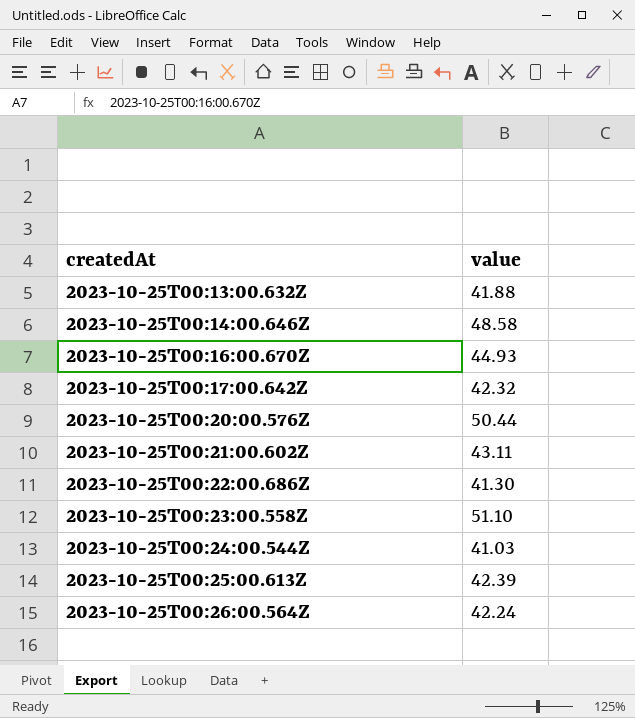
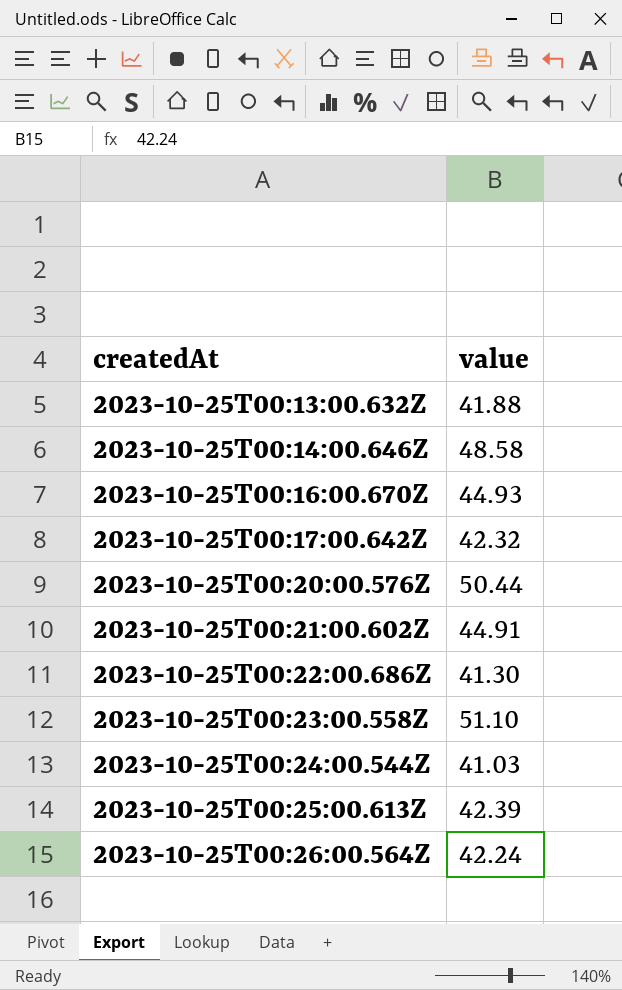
2023-10-25T00:21:00.602Z | value: 43.11 -> 44.91

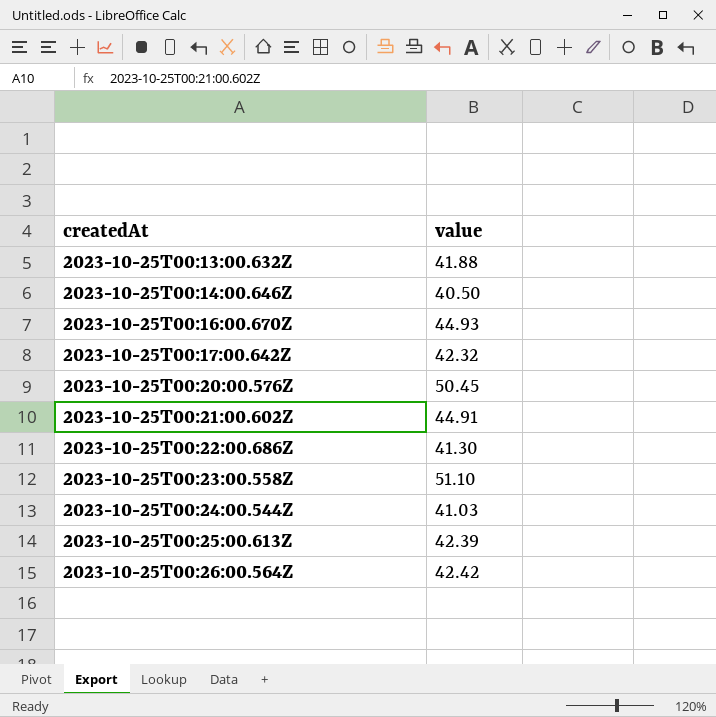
2023-10-25T00:14:00.646Z | value: 48.58 -> 40.50
2023-10-25T00:20:00.576Z | value: 50.44 -> 50.45
2023-10-25T00:26:00.564Z | value: 42.24 -> 42.42

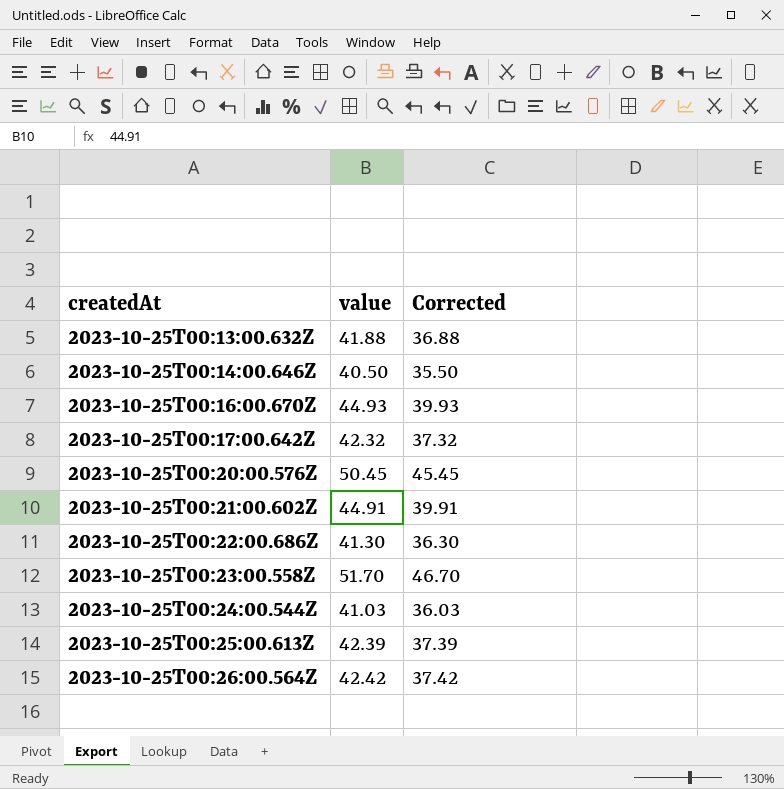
column Corrected | formula: none -> [value] - 5
2023-10-25T00:23:00.558Z | value: 51.10 -> 51.70

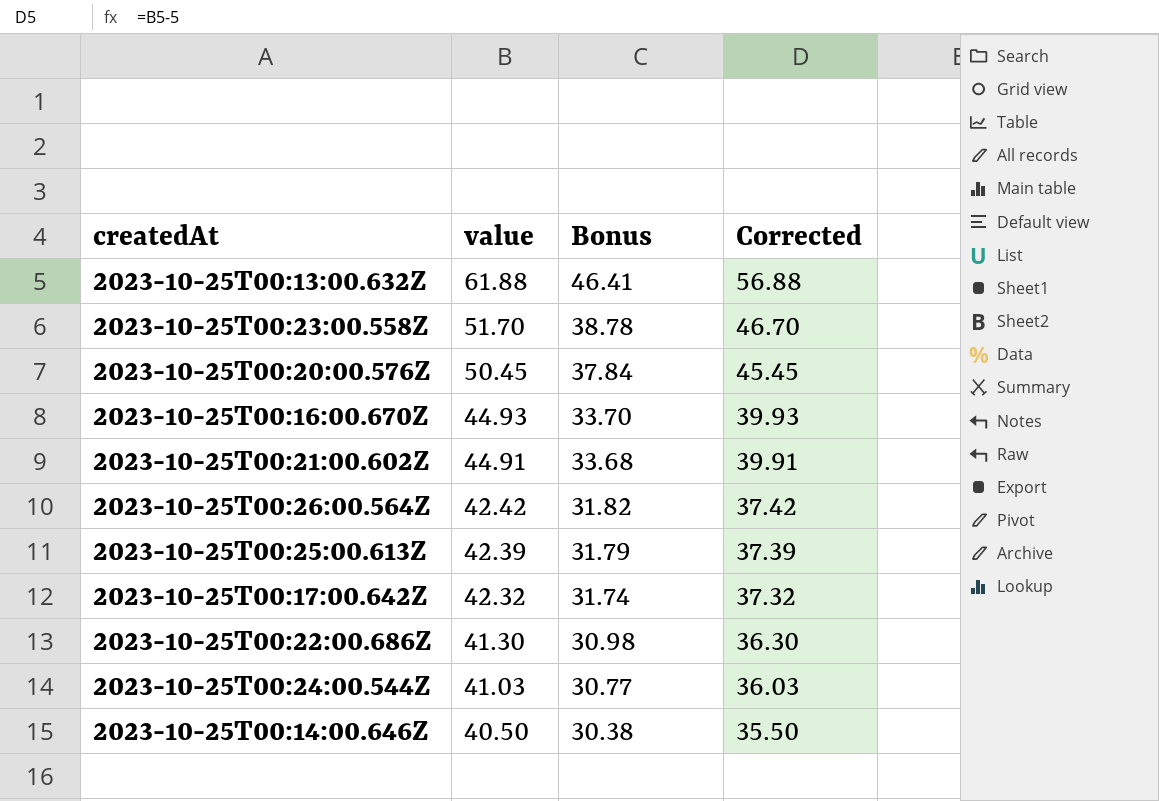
row order: createdAt ascending -> value descending
column Bonus | formula: none -> [value] * 0.75
2023-10-25T00:13:00.632Z | value: 41.88 -> 61.88
2023-10-25T00:13:00.632Z | Corrected: 36.88 -> 56.88

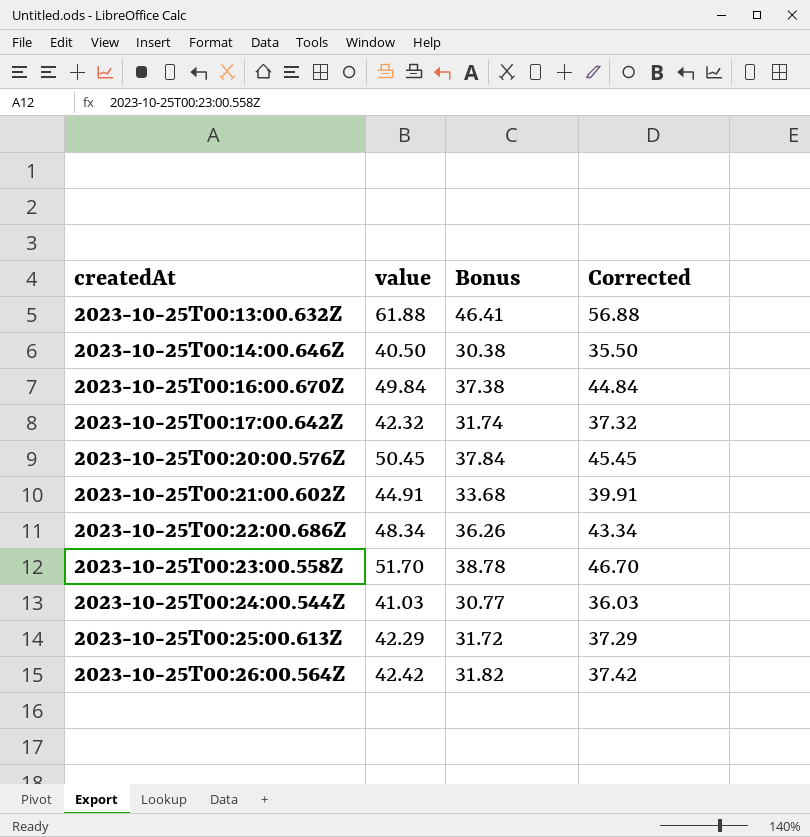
row order: value descending -> createdAt ascending
2023-10-25T00:16:00.670Z | value: 44.93 -> 49.84
2023-10-25T00:16:00.670Z | Bonus: 33.70 -> 37.38
2023-10-25T00:16:00.670Z | Corrected: 39.93 -> 44.84
2023-10-25T00:22:00.686Z | value: 41.30 -> 48.34
2023-10-25T00:22:00.686Z | Bonus: 30.98 -> 36.26
2023-10-25T00:22:00.686Z | Corrected: 36.30 -> 43.34
2023-10-25T00:25:00.613Z | value: 42.39 -> 42.29
2023-10-25T00:25:00.613Z | Bonus: 31.79 -> 31.72
2023-10-25T00:25:00.613Z | Corrected: 37.39 -> 37.29

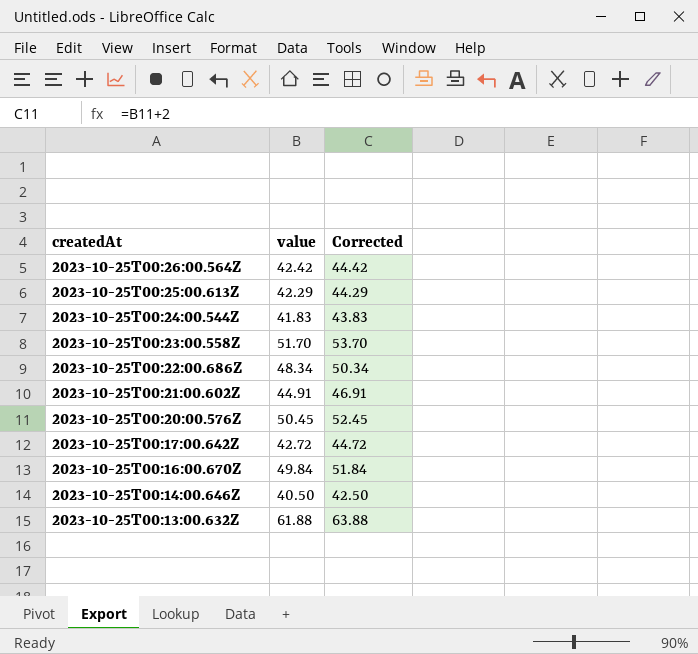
row order: createdAt ascending -> createdAt descending
column Bonus | formula: [value] * 0.75 -> none
column Corrected | formula: [value] - 5 -> [value] + 2
2023-10-25T00:24:00.544Z | value: 41.03 -> 41.83
2023-10-25T00:17:00.642Z | value: 42.32 -> 42.72

